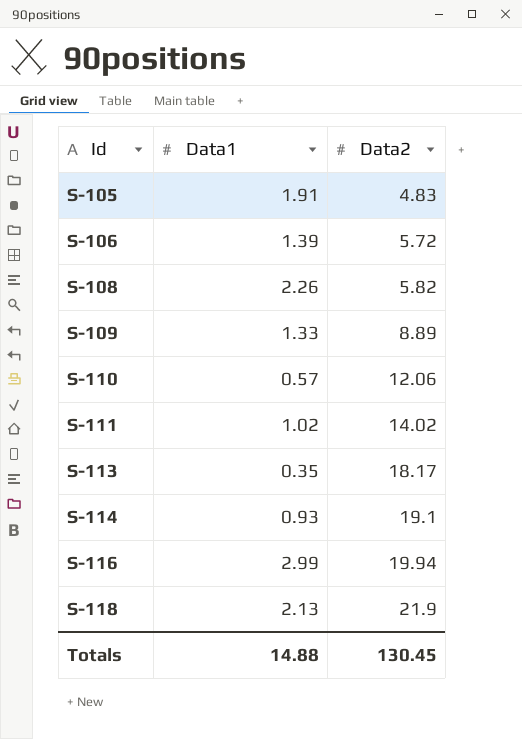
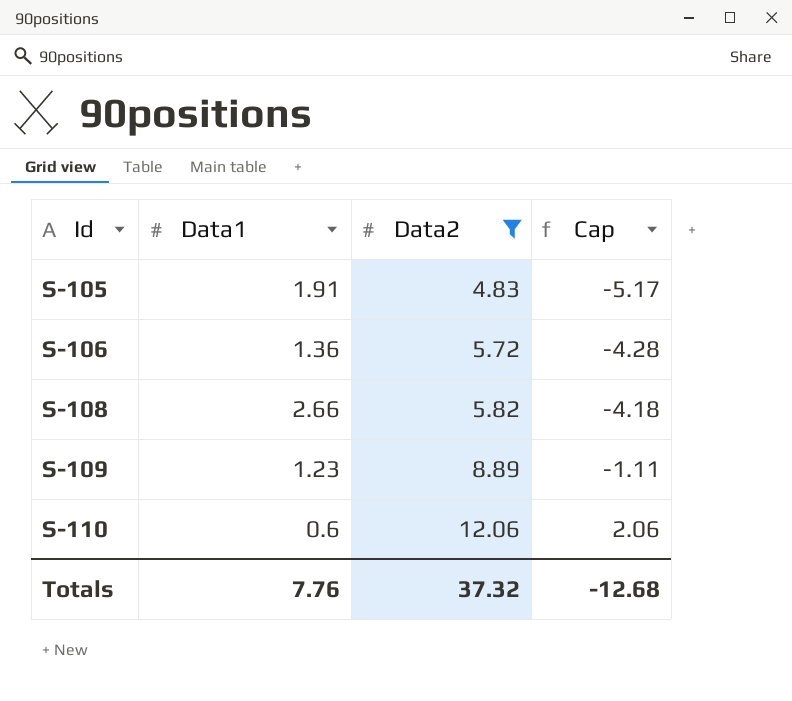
filter: none -> Data2 <= 12.06
column Cap | formula: none -> [Data2] - 10
S-106 | Data1: 1.39 -> 1.36
S-108 | Data1: 2.26 -> 2.66
S-109 | Data1: 1.33 -> 1.23
S-110 | Data1: 0.57 -> 0.6
Totals | Data1: 14.88 -> 7.76
Totals | Data2: 130.45 -> 37.32

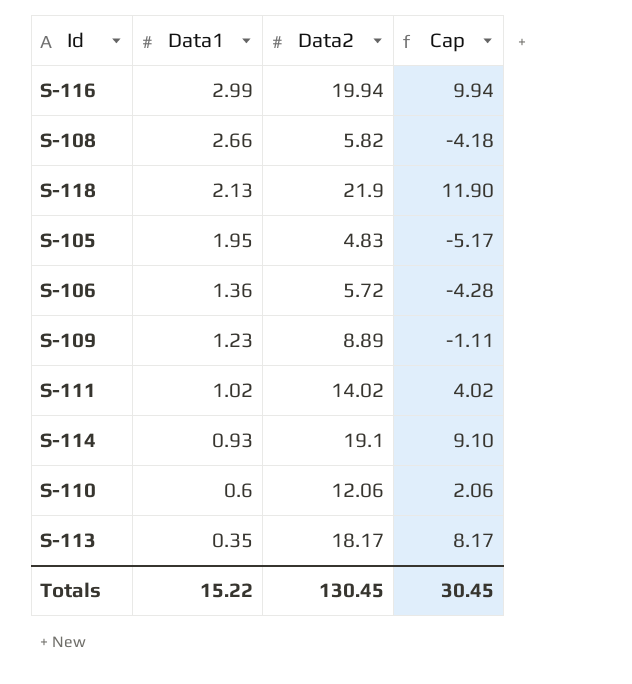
filter: Data2 <= 12.06 -> none
row order: Id ascending -> Data1 descending
S-105 | Data1: 1.91 -> 1.95
Totals | Data1: 7.76 -> 15.22
Totals | Data2: 37.32 -> 130.45
Totals | Cap: -12.68 -> 30.45

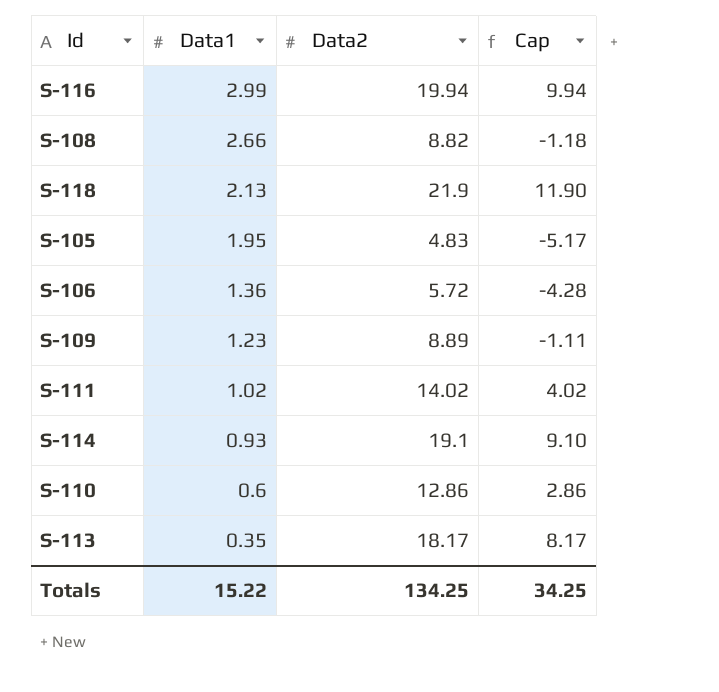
S-108 | Data2: 5.82 -> 8.82
S-108 | Cap: -4.18 -> -1.18
S-110 | Data2: 12.06 -> 12.86
S-110 | Cap: 2.06 -> 2.86
Totals | Data2: 130.45 -> 134.25
Totals | Cap: 30.45 -> 34.25

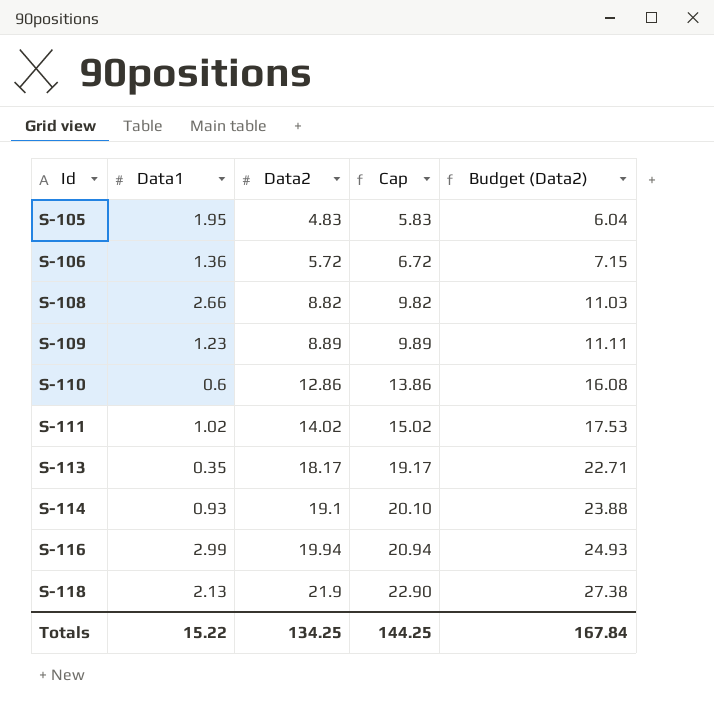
row order: Data1 descending -> Id ascending
column Cap | formula: [Data2] - 10 -> [Data2] + 1
column Budget (Data2) | formula: none -> [Data2] * 1.25
Totals | Cap: 34.25 -> 144.25

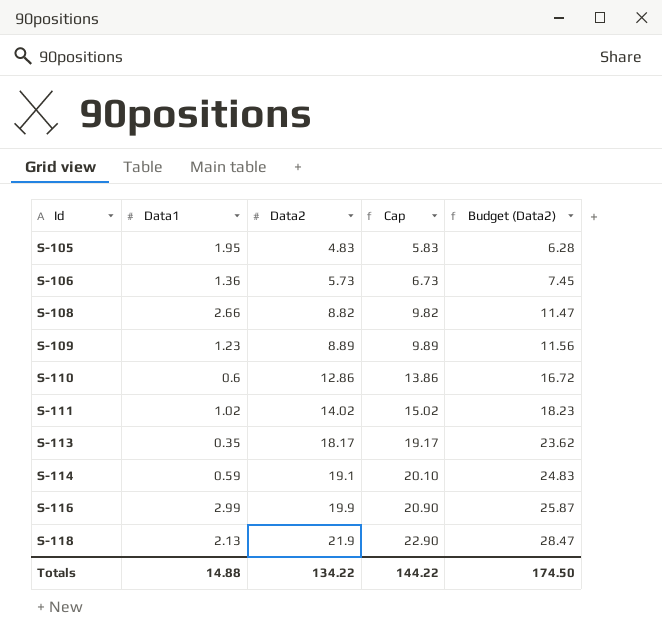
column Budget (Data2) | formula: [Data2] * 1.25 -> [Data2] * 1.3
S-106 | Data2: 5.72 -> 5.73
S-106 | Cap: 6.72 -> 6.73
S-114 | Data1: 0.93 -> 0.59
S-116 | Data2: 19.94 -> 19.9
S-116 | Cap: 20.94 -> 20.90
Totals | Data1: 15.22 -> 14.88
Totals | Data2: 134.25 -> 134.22
Totals | Cap: 144.25 -> 144.22
Totals | Budget (Data2): 167.84 -> 174.50

